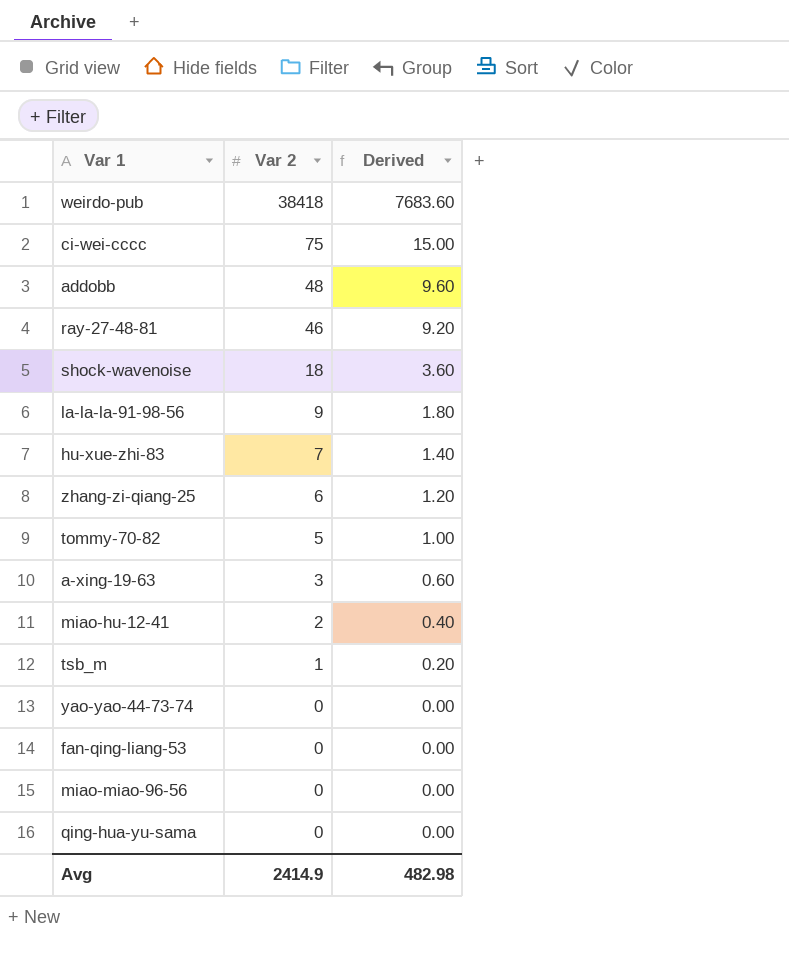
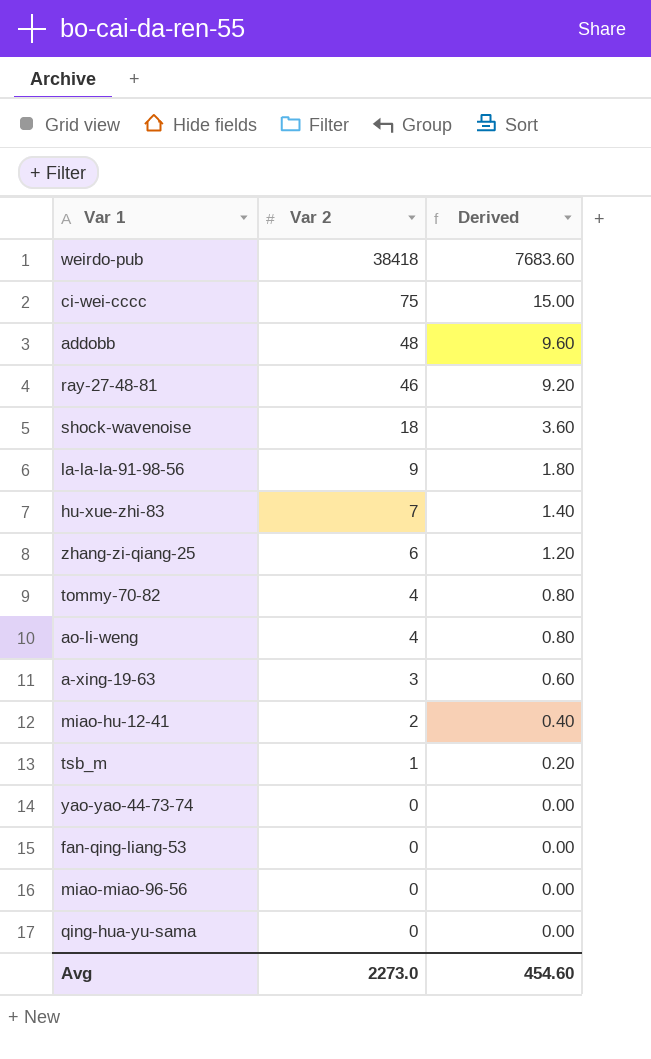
tommy-70-82 | Var 2: 5 -> 4
tommy-70-82 | Derived: 1.00 -> 0.80
row ao-li-weng: none -> 4 | 0.80
Avg | Var 2: 2414.9 -> 2273.0
Avg | Derived: 482.98 -> 454.60

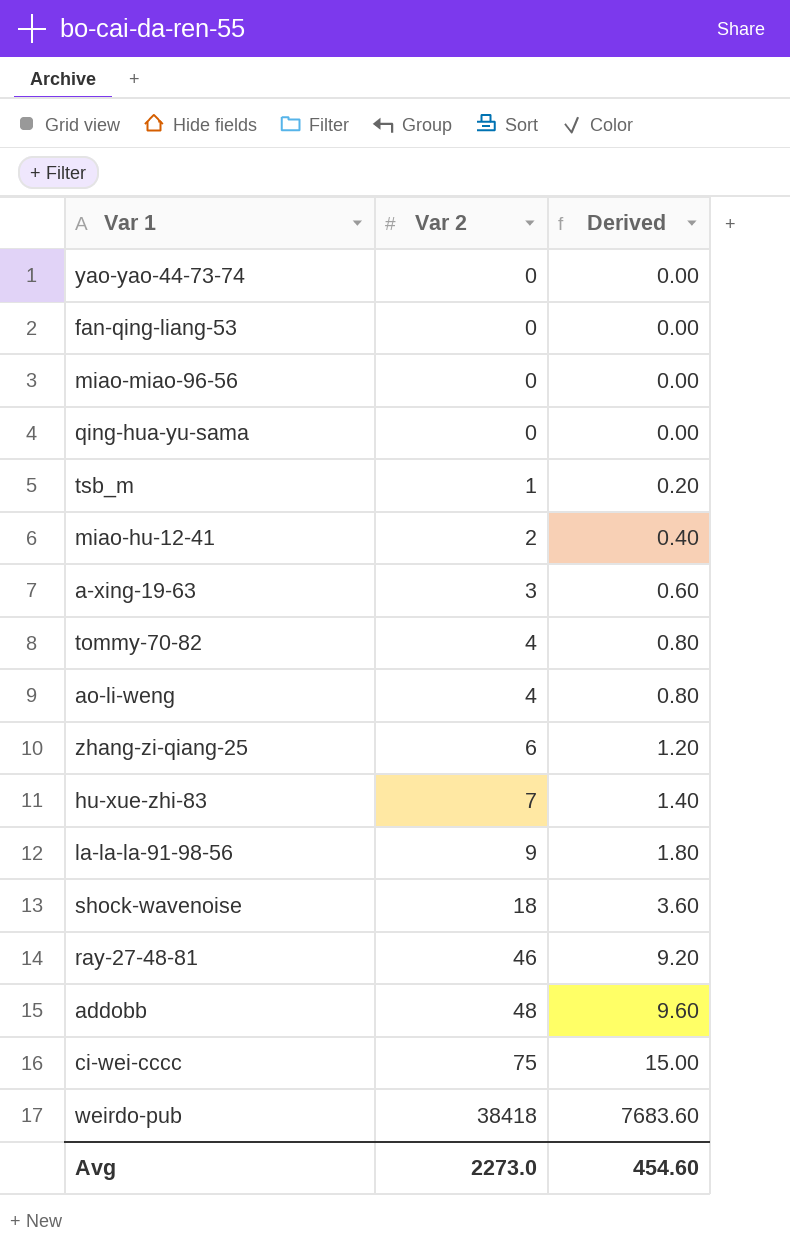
row order: Var 2 descending -> Var 2 ascending

